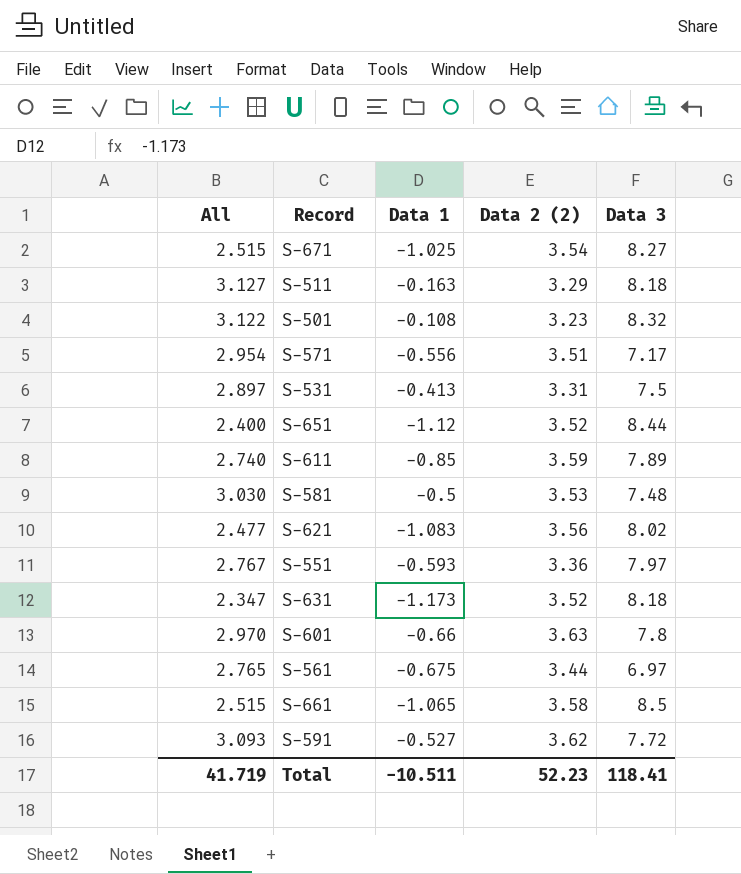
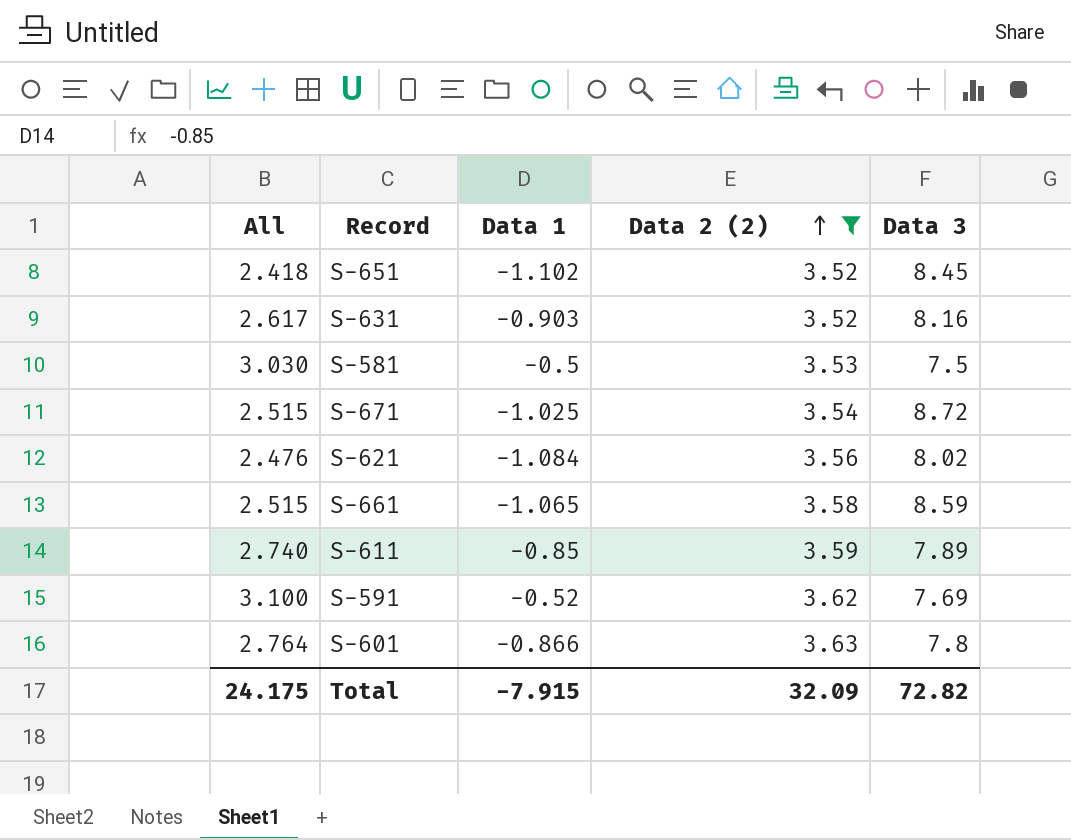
filter: none -> Data 2 (2) >= 3.52
row order: none -> Data 2 (2) ascending
S-651 | All: 2.400 -> 2.418
S-651 | Data 1: -1.12 -> -1.102
S-651 | Data 3: 8.44 -> 8.45
S-631 | All: 2.347 -> 2.617
S-631 | Data 1: -1.173 -> -0.903
S-631 | Data 3: 8.18 -> 8.16
S-581 | Data 3: 7.48 -> 7.5
S-671 | Data 3: 8.27 -> 8.72
S-621 | All: 2.477 -> 2.476
S-621 | Data 1: -1.083 -> -1.084
S-661 | Data 3: 8.5 -> 8.59
S-591 | All: 3.093 -> 3.100
S-591 | Data 1: -0.527 -> -0.52
S-591 | Data 3: 7.72 -> 7.69
S-601 | All: 2.970 -> 2.764
S-601 | Data 1: -0.66 -> -0.866
Total | All: 41.719 -> 24.175
Total | Data 1: -10.511 -> -7.915
Total | Data 2 (2): 52.23 -> 32.09
Total | Data 3: 118.41 -> 72.82

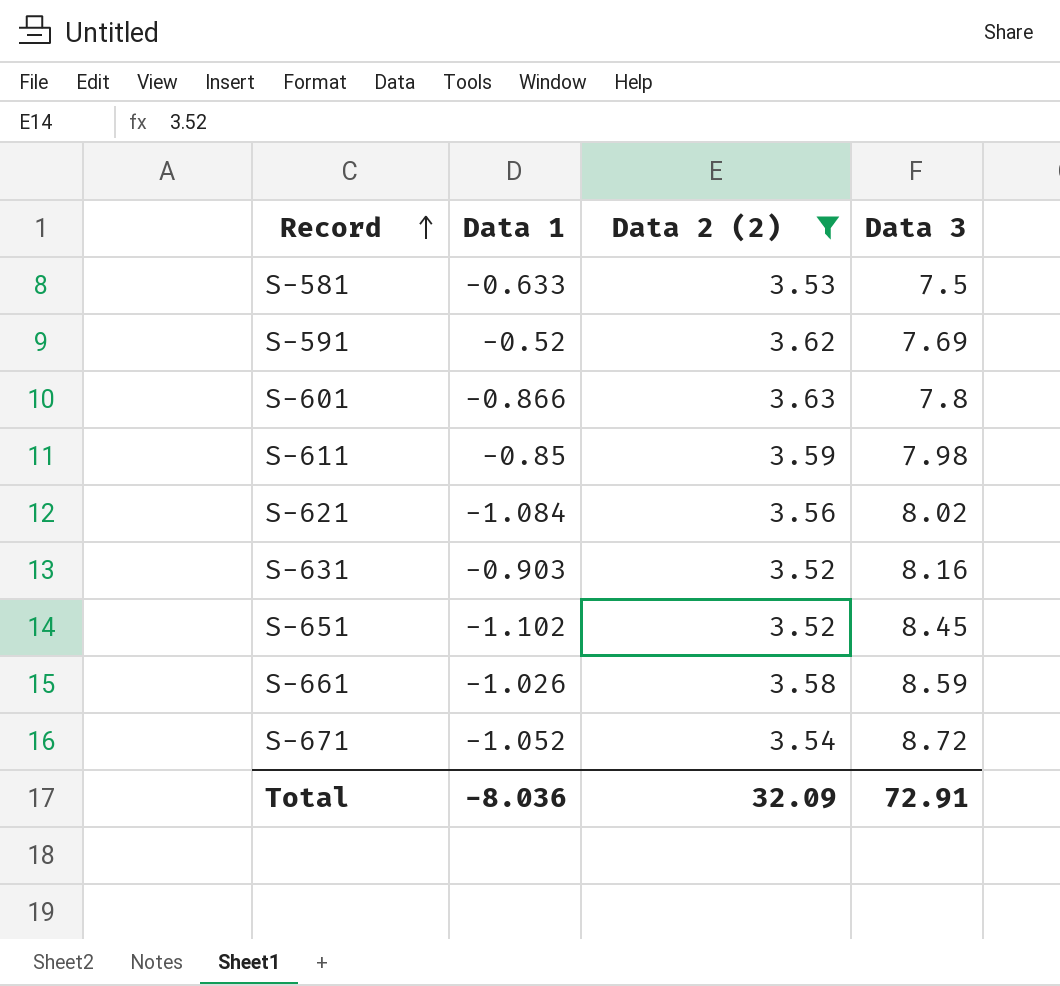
row order: Data 2 (2) ascending -> Record ascending
column All | formula: [Data 1] + [Data 2 (2)] -> none
S-581 | Data 1: -0.5 -> -0.633
S-611 | Data 3: 7.89 -> 7.98
S-661 | Data 1: -1.065 -> -1.026
S-671 | Data 1: -1.025 -> -1.052
Total | Data 1: -7.915 -> -8.036
Total | Data 3: 72.82 -> 72.91

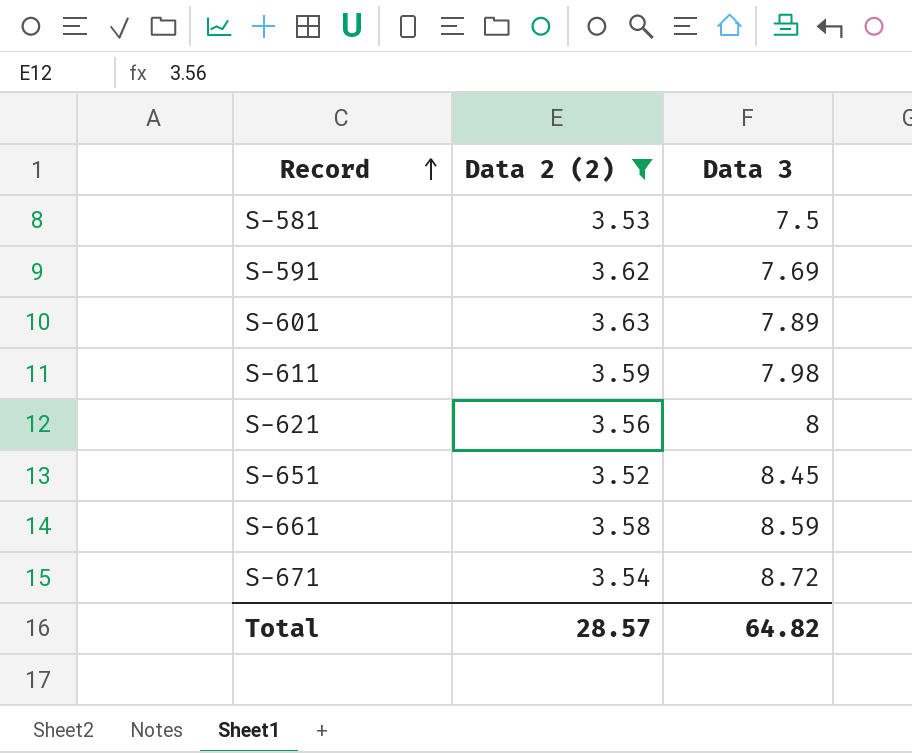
column Data 1 | position: 2 -> none
row S-631: -0.903 | 3.52 | 8.16 -> none
S-601 | Data 3: 7.8 -> 7.89
S-621 | Data 3: 8.02 -> 8
Total | Data 2 (2): 32.09 -> 28.57
Total | Data 3: 72.91 -> 64.82

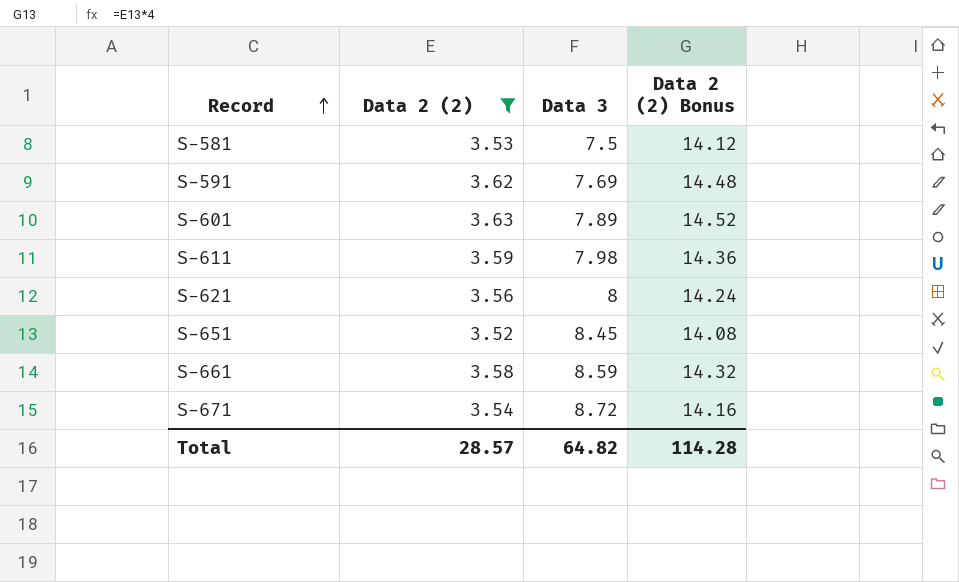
column Data 2 (2) Bonus | formula: none -> [Data 2 (2)] * 4

